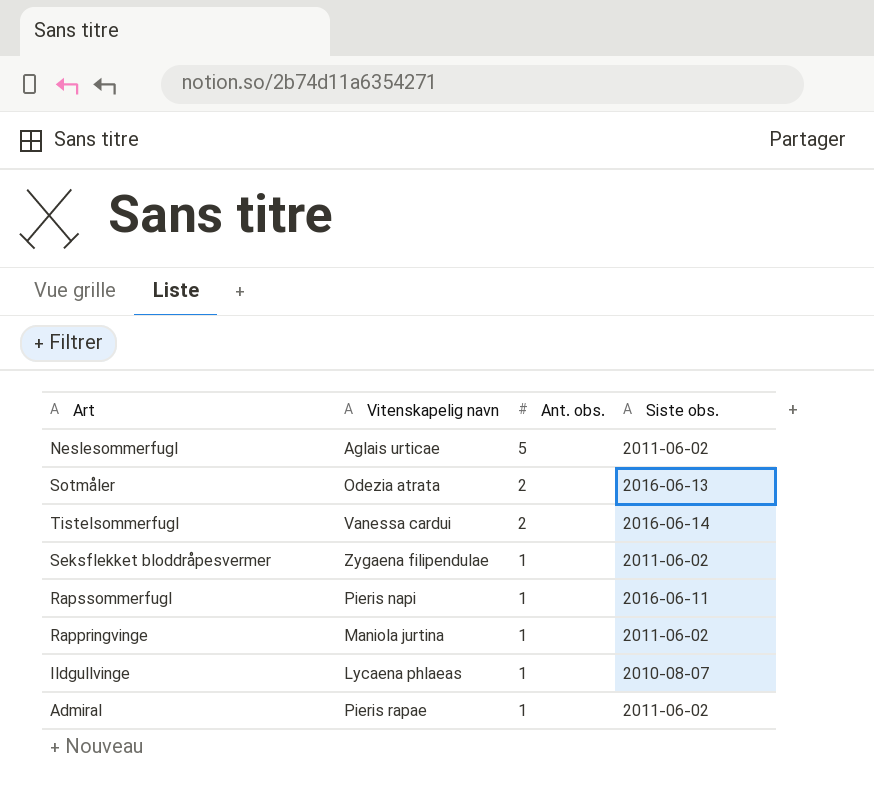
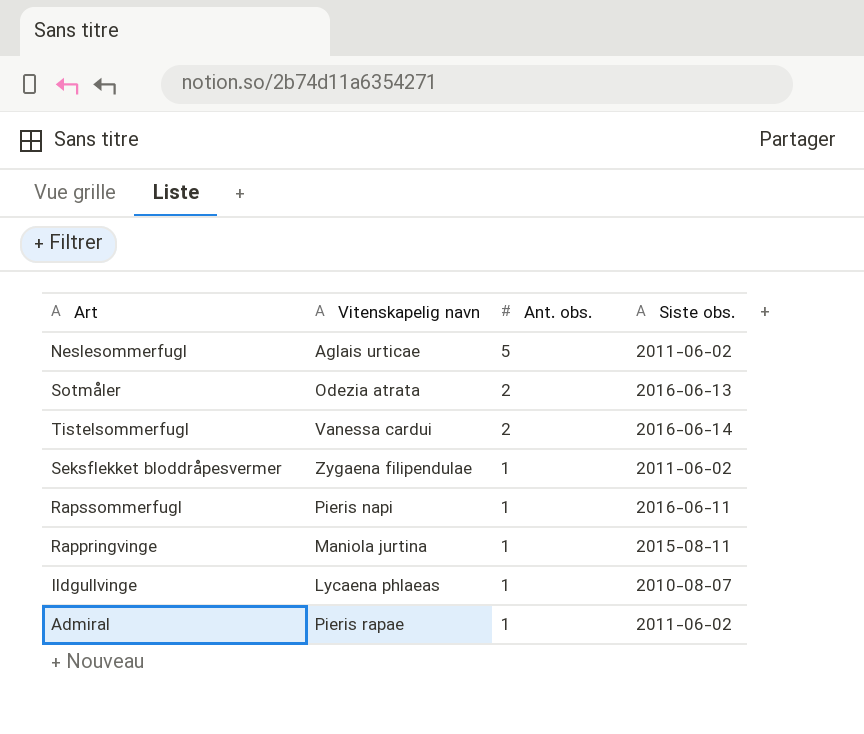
Rappringvinge | Siste obs.: 2011-06-02 -> 2015-08-11

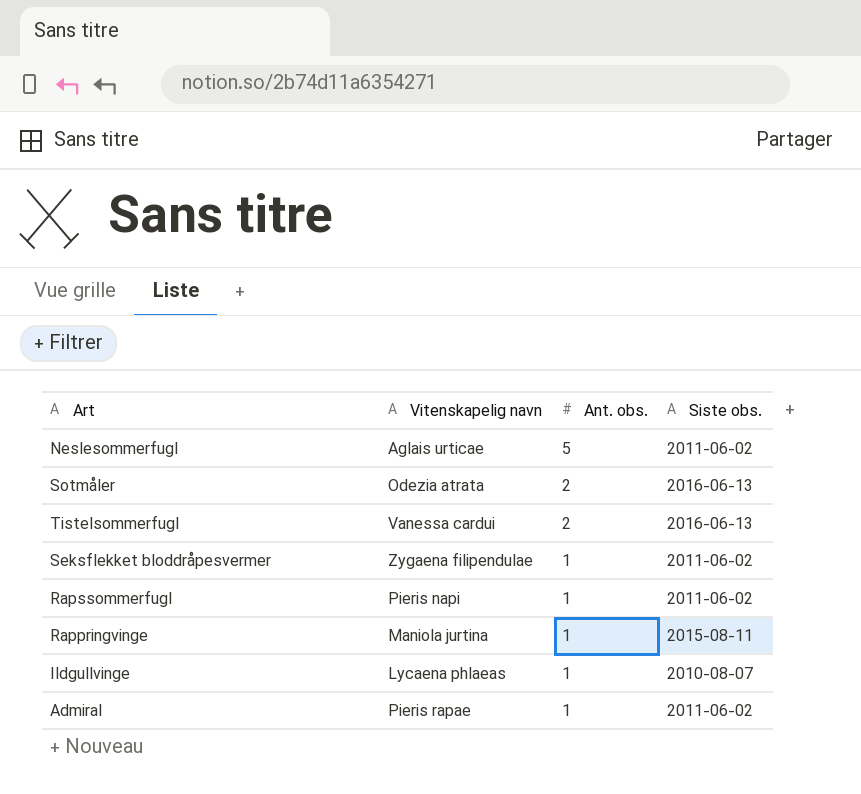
Tistelsommerfugl | Siste obs.: 2016-06-14 -> 2016-06-13
Rapssommerfugl | Siste obs.: 2016-06-11 -> 2011-06-02

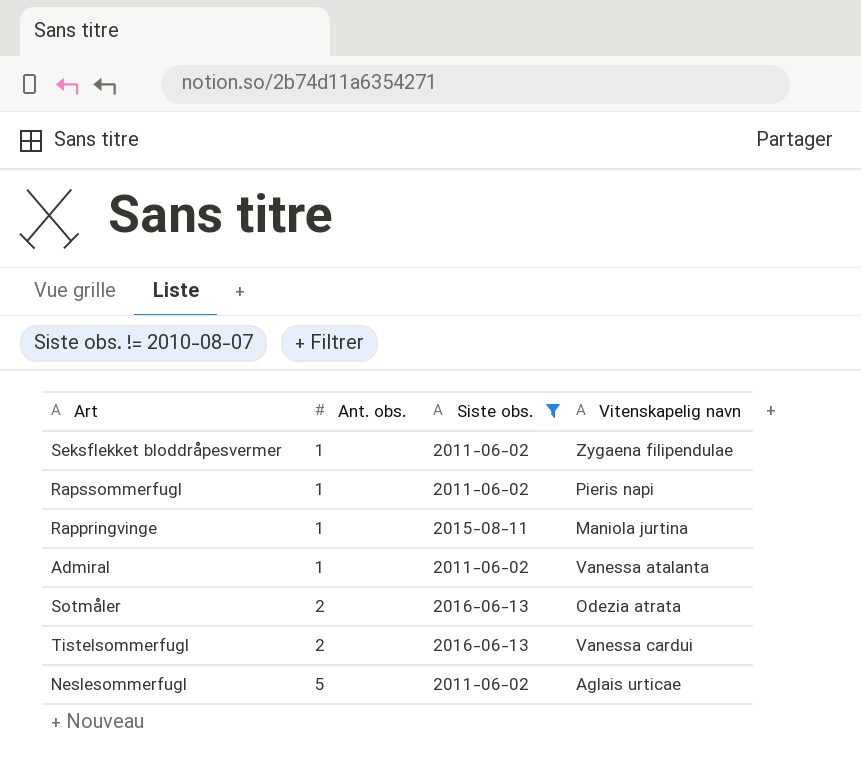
filter: none -> Siste obs. != 2010-08-07
row order: Ant. obs. descending -> Ant. obs. ascending
column Vitenskapelig navn | position: 2 -> 4
Admiral | Vitenskapelig navn: Pieris rapae -> Vanessa atalanta

